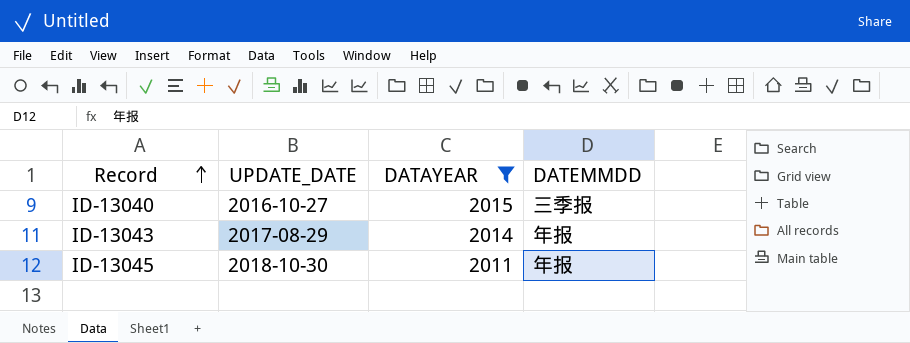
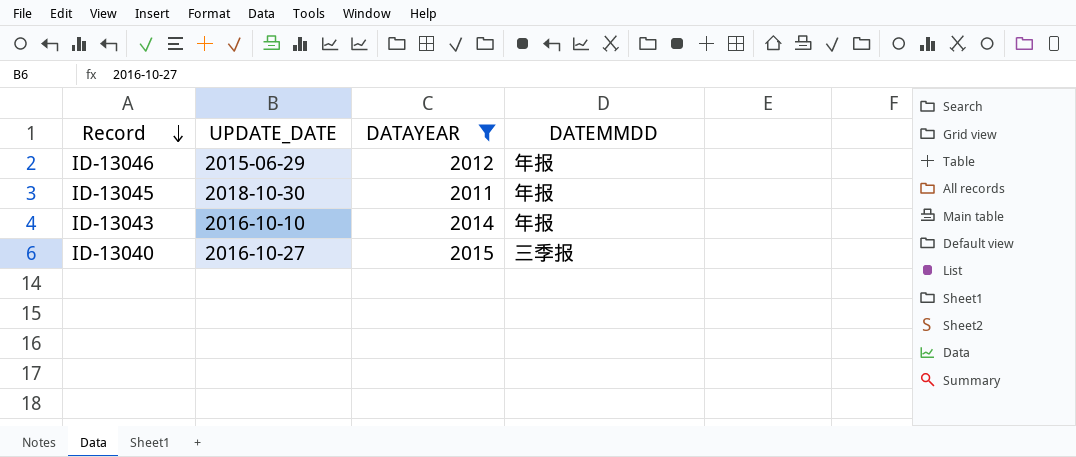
row order: Record ascending -> Record descending
row ID-13046: none -> 2015-06-29 | 2012 | 年报
ID-13043 | UPDATE_DATE: 2017-08-29 -> 2016-10-10

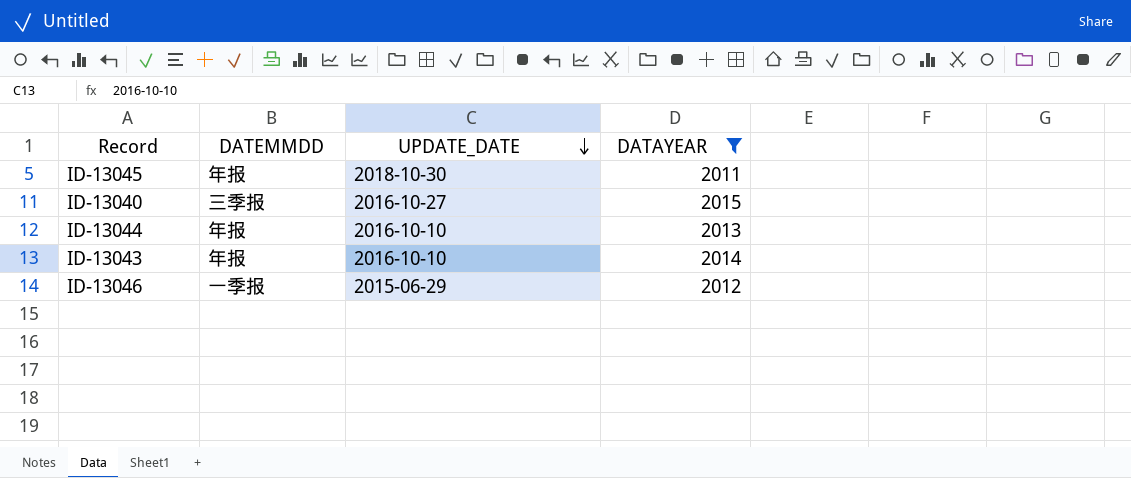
row order: Record descending -> UPDATE_DATE descending
column DATEMMDD | position: 4 -> 2
row ID-13044: none -> 年报 | 2016-10-10 | 2013
ID-13046 | DATEMMDD: 年报 -> 一季报

